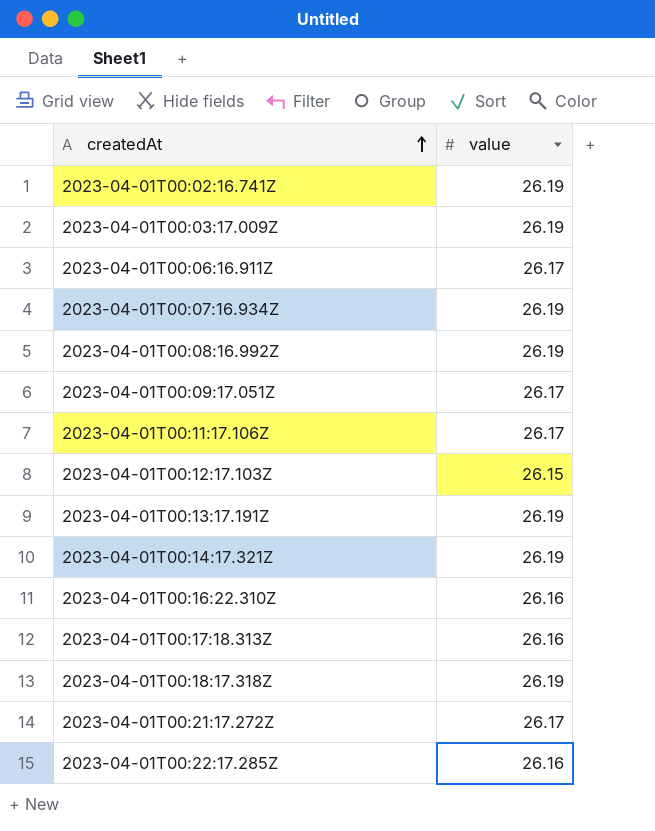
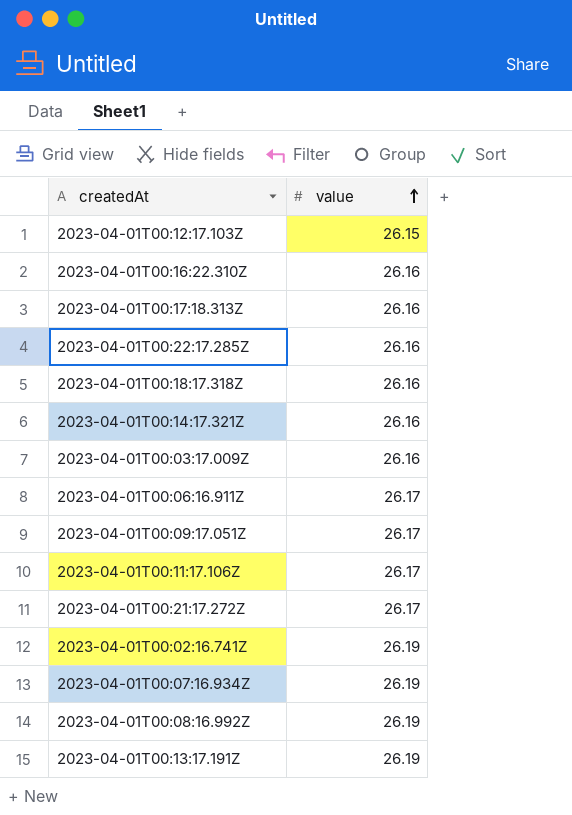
row order: createdAt ascending -> value ascending
2023-04-01T00:18:17.318Z | value: 26.19 -> 26.16
2023-04-01T00:14:17.321Z | value: 26.19 -> 26.16
2023-04-01T00:03:17.009Z | value: 26.19 -> 26.16

